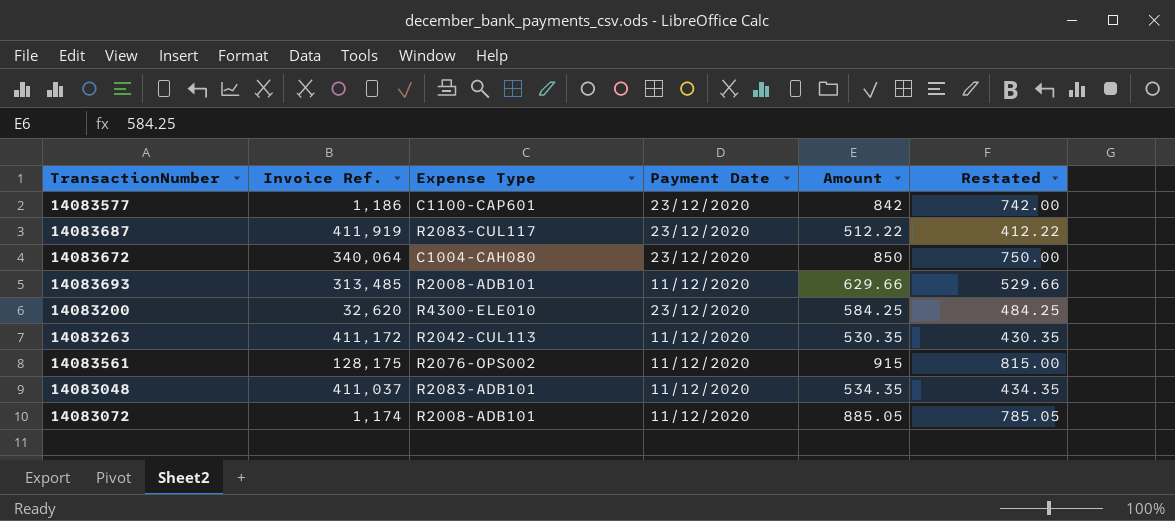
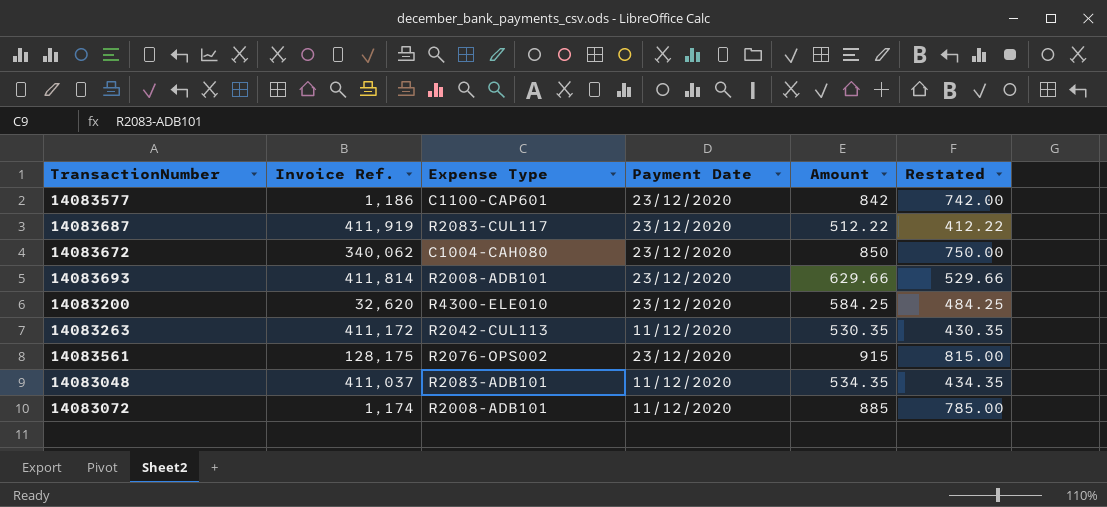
14083672 | Invoice Ref.: 340,064 -> 340,062
14083693 | Invoice Ref.: 313,485 -> 411,814
14083693 | Payment Date: 11/12/2020 -> 23/12/2020
14083561 | Payment Date: 11/12/2020 -> 23/12/2020
14083072 | Amount: 885.05 -> 885
14083072 | Restated: 785.05 -> 785.00

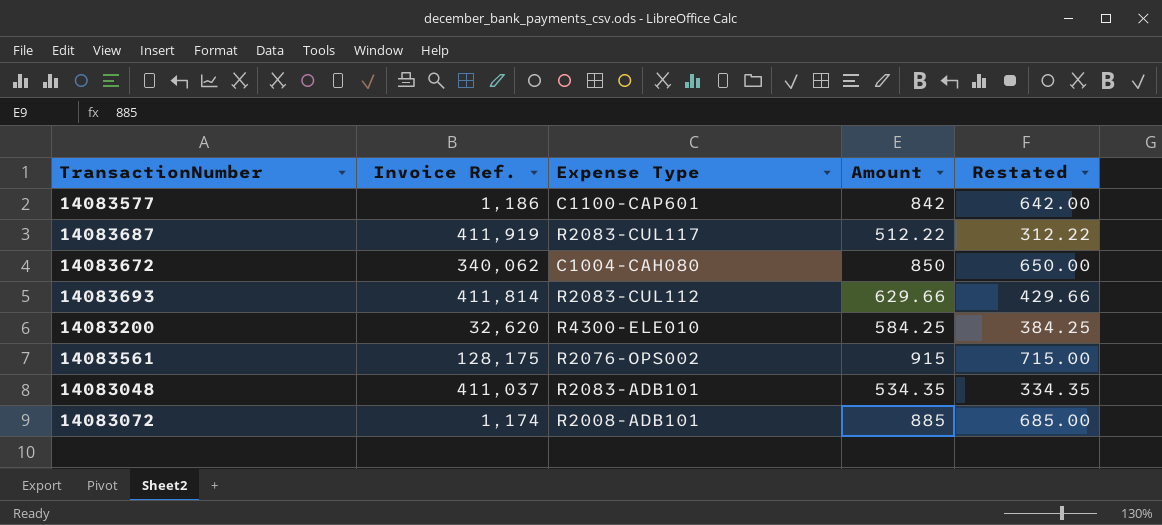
column Payment Date | position: 4 -> none
column Restated | formula: [Amount] - 100 -> [Amount] - 200
row 14083263: 411,172 | R2042-CUL113 | 11/12/2020 | 530.35 | 430.35 -> none
14083693 | Expense Type: R2008-ADB101 -> R2083-CUL112

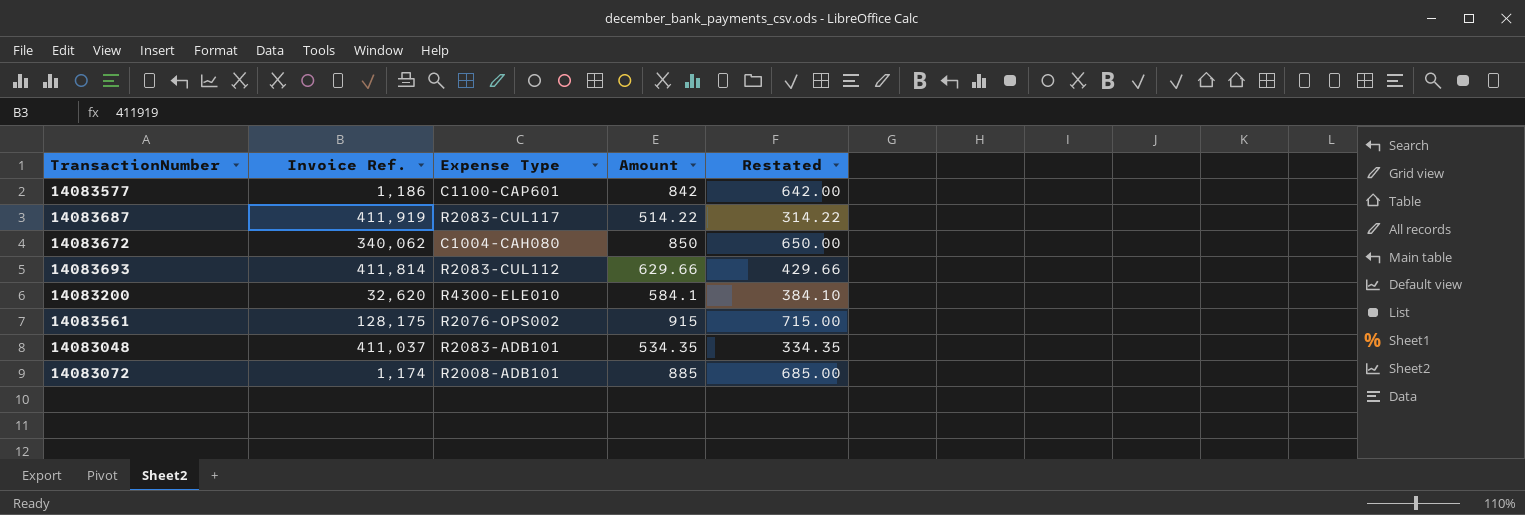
14083687 | Amount: 512.22 -> 514.22
14083687 | Restated: 312.22 -> 314.22
14083200 | Amount: 584.25 -> 584.1
14083200 | Restated: 384.25 -> 384.10

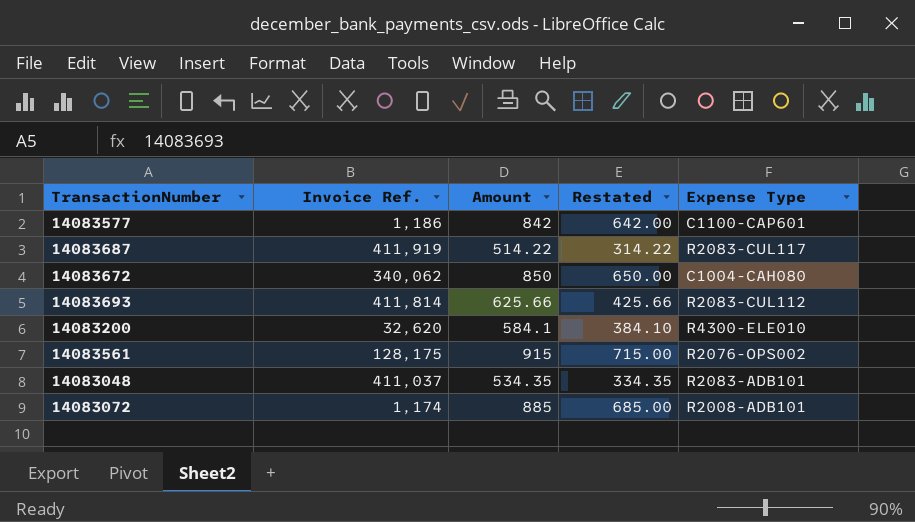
column Expense Type | position: 3 -> 5
14083693 | Amount: 629.66 -> 625.66
14083693 | Restated: 429.66 -> 425.66

